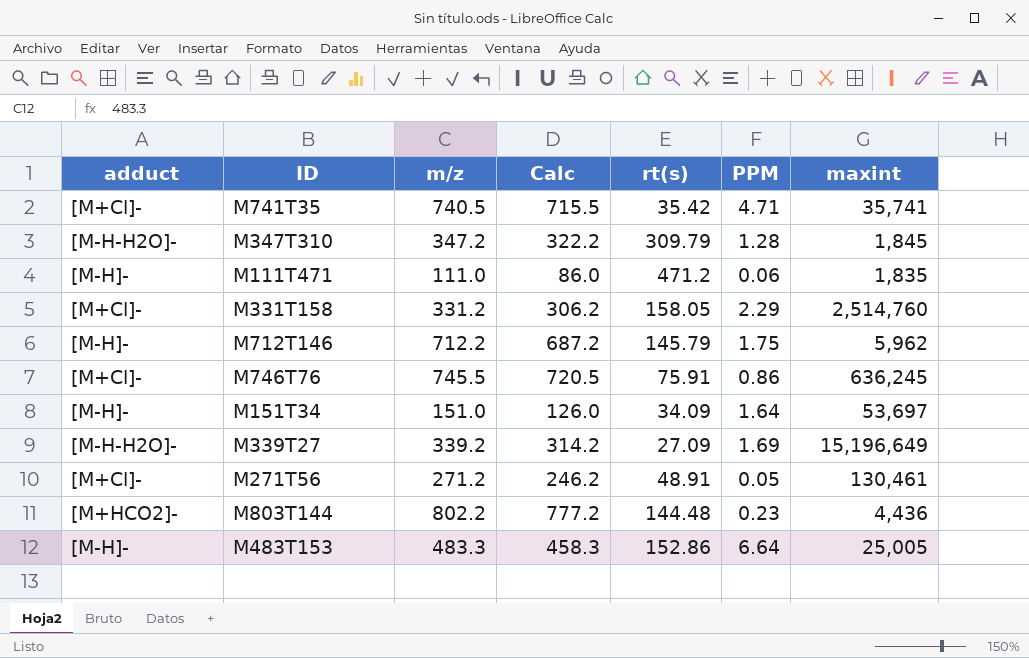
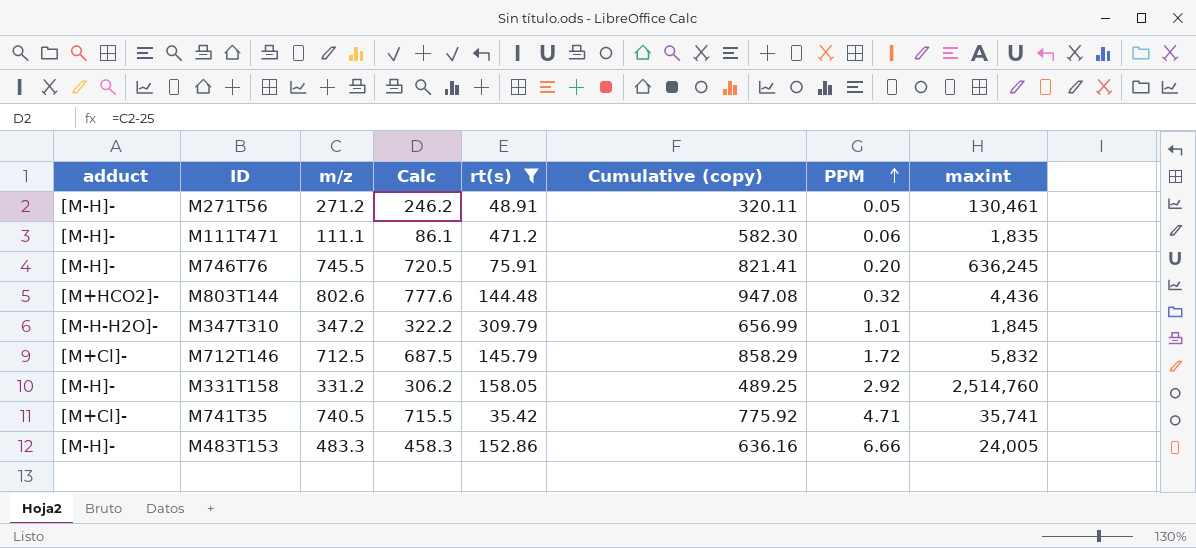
filter: none -> rt(s) >= 35.42
row order: none -> PPM ascending
column Cumulative (copy) | formula: none -> [m/z] + [rt(s)]
M271T56 | adduct: [M+Cl]- -> [M-H]-
M111T471 | m/z: 111.0 -> 111.1
M111T471 | Calc: 86.0 -> 86.1
M746T76 | adduct: [M+Cl]- -> [M-H]-
M746T76 | PPM: 0.86 -> 0.20
M803T144 | m/z: 802.2 -> 802.6
M803T144 | Calc: 777.2 -> 777.6
M803T144 | PPM: 0.23 -> 0.32
M347T310 | PPM: 1.28 -> 1.01
M712T146 | adduct: [M-H]- -> [M+Cl]-
M712T146 | m/z: 712.2 -> 712.5
M712T146 | Calc: 687.2 -> 687.5
M712T146 | PPM: 1.75 -> 1.72
M712T146 | maxint: 5,962 -> 5,832
M331T158 | adduct: [M+Cl]- -> [M-H]-
M331T158 | PPM: 2.29 -> 2.92
M483T153 | PPM: 6.64 -> 6.66
M483T153 | maxint: 25,005 -> 24,005

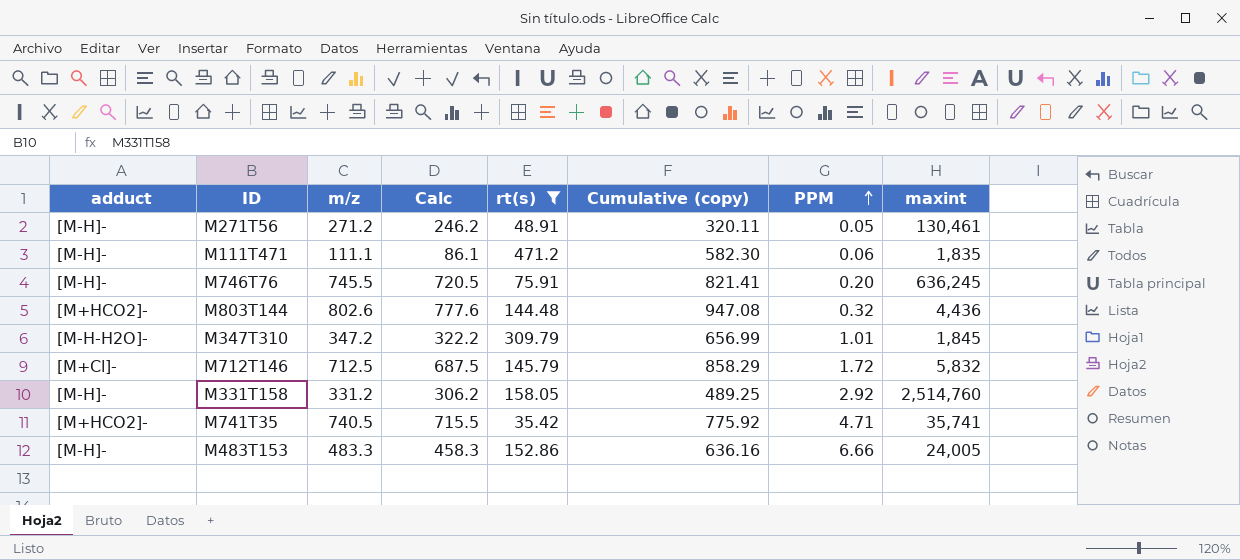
M741T35 | adduct: [M+Cl]- -> [M+HCO2]-

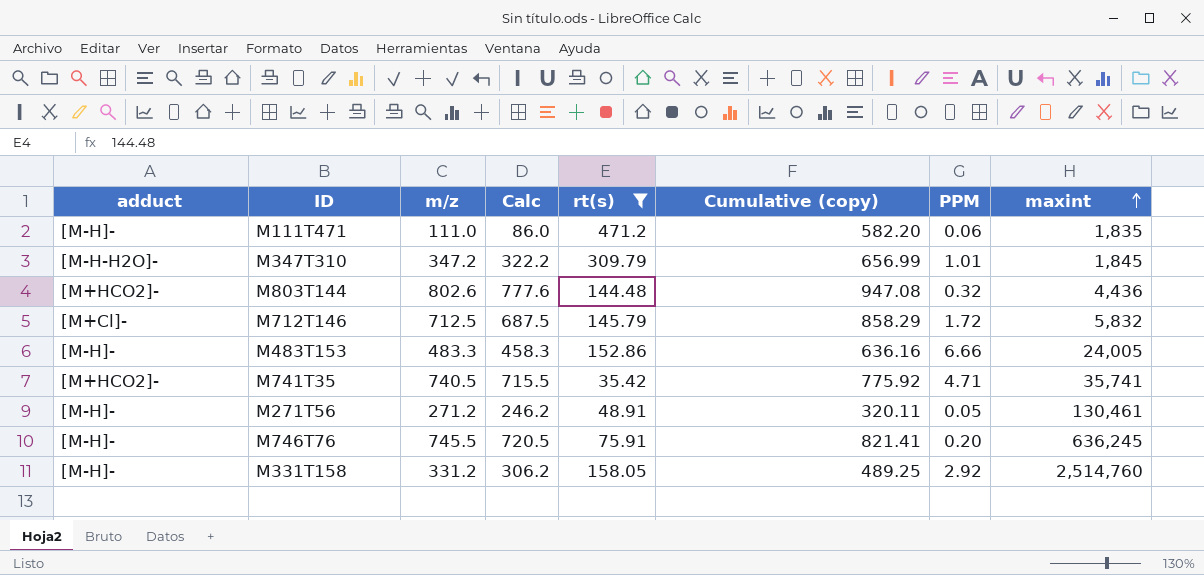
row order: PPM ascending -> maxint ascending
M111T471 | m/z: 111.1 -> 111.0
M111T471 | Calc: 86.1 -> 86.0
M111T471 | Cumulative (copy): 582.30 -> 582.20

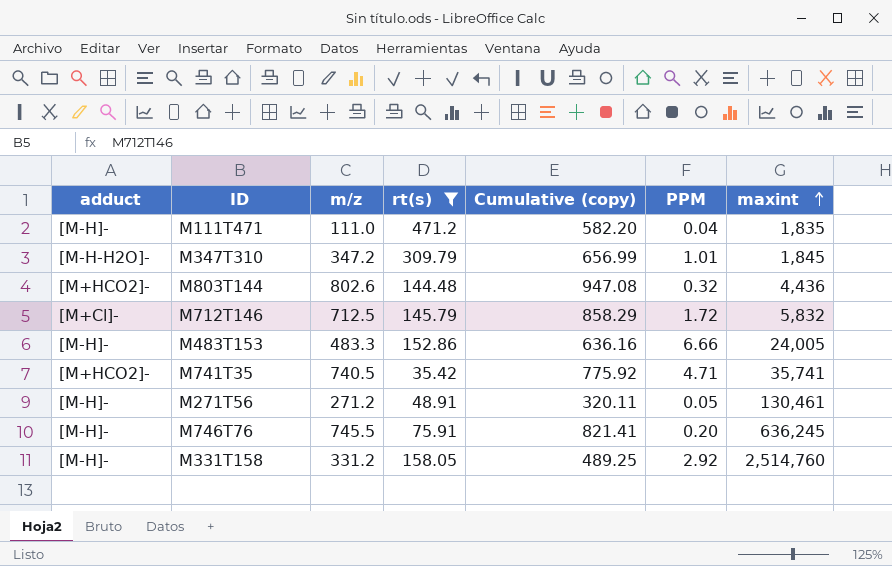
column Calc | formula: [m/z] - 25 -> none
M111T471 | PPM: 0.06 -> 0.04

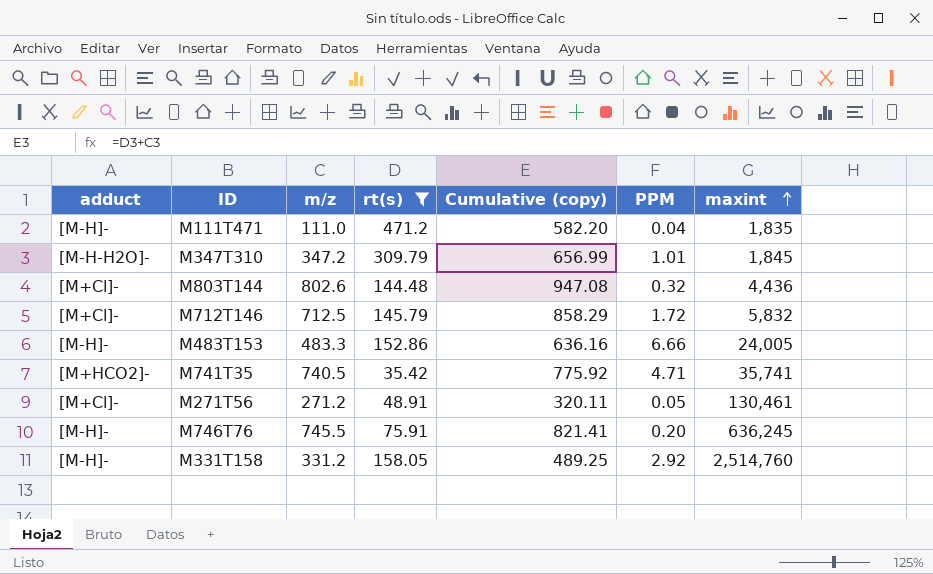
M803T144 | adduct: [M+HCO2]- -> [M+Cl]-
M271T56 | adduct: [M-H]- -> [M+Cl]-

